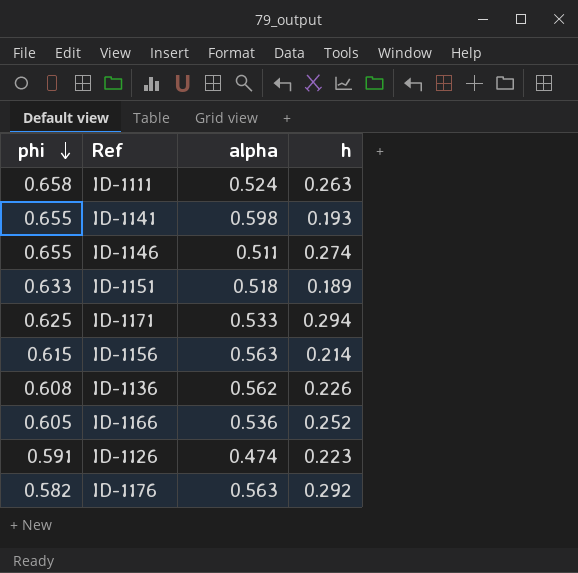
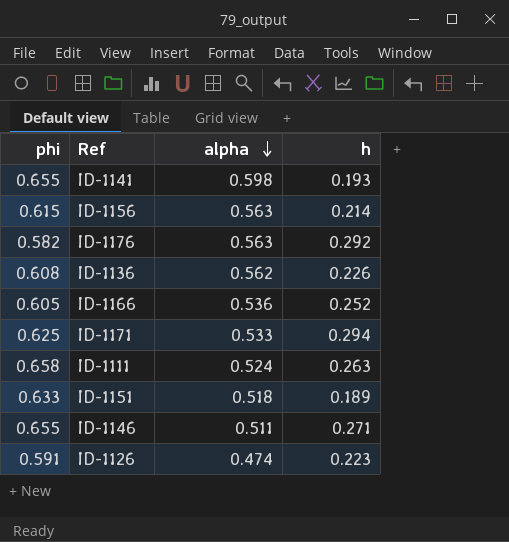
row order: phi descending -> alpha descending
ID-1146 | h: 0.274 -> 0.271

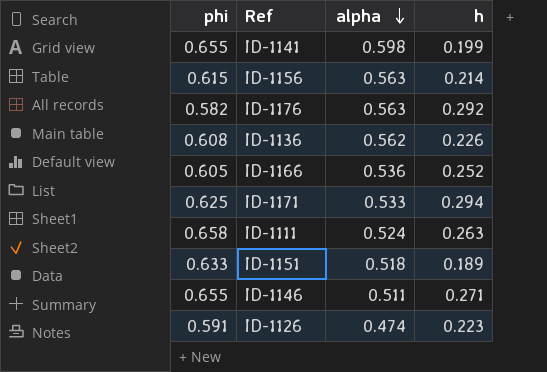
ID-1141 | h: 0.193 -> 0.199

